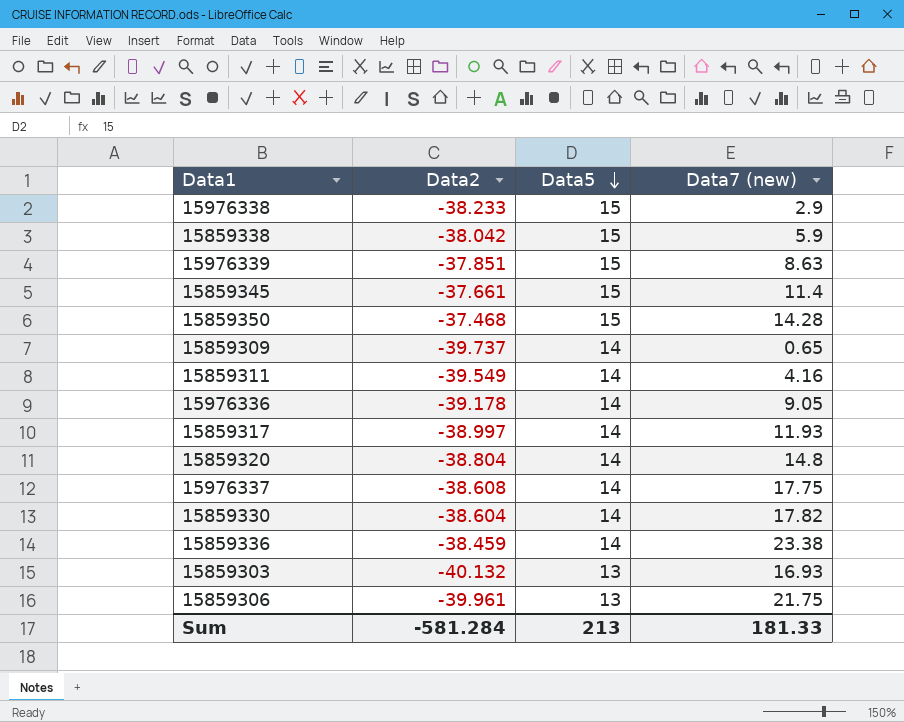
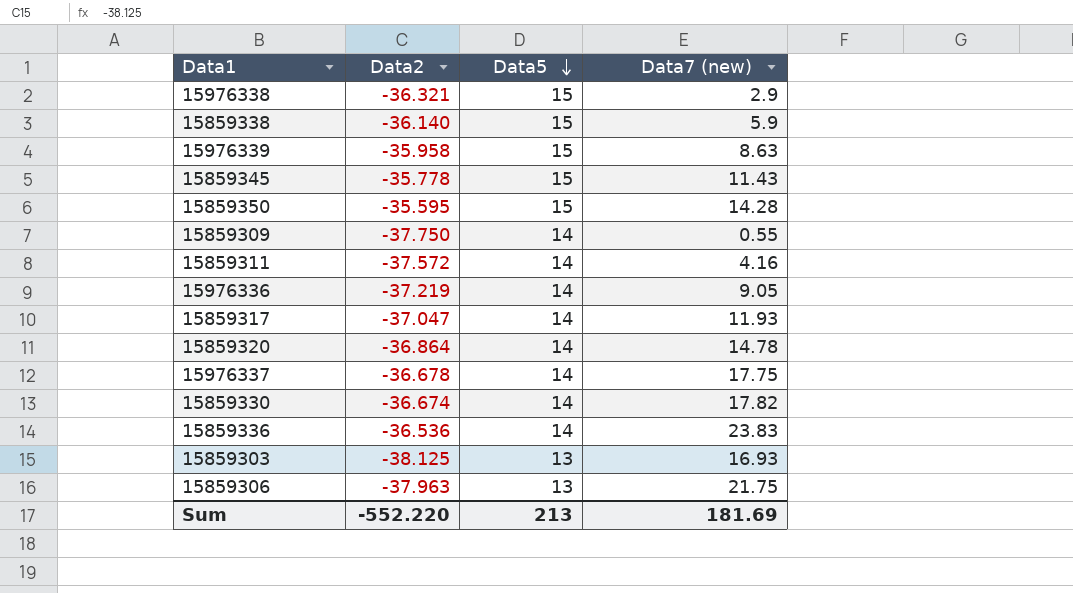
15976338 | Data2: -38.233 -> -36.321
15859338 | Data2: -38.042 -> -36.140
15976339 | Data2: -37.851 -> -35.958
15859345 | Data2: -37.661 -> -35.778
15859345 | Data7 (new): 11.4 -> 11.43
15859350 | Data2: -37.468 -> -35.595
15859309 | Data2: -39.737 -> -37.750
15859309 | Data7 (new): 0.65 -> 0.55
15859311 | Data2: -39.549 -> -37.572
15976336 | Data2: -39.178 -> -37.219
15859317 | Data2: -38.997 -> -37.047
15859320 | Data2: -38.804 -> -36.864
15859320 | Data7 (new): 14.8 -> 14.78
15976337 | Data2: -38.608 -> -36.678
15859330 | Data2: -38.604 -> -36.674
15859336 | Data2: -38.459 -> -36.536
15859336 | Data7 (new): 23.38 -> 23.83
15859303 | Data2: -40.132 -> -38.125
15859306 | Data2: -39.961 -> -37.963
Sum | Data2: -581.284 -> -552.220
Sum | Data7 (new): 181.33 -> 181.69

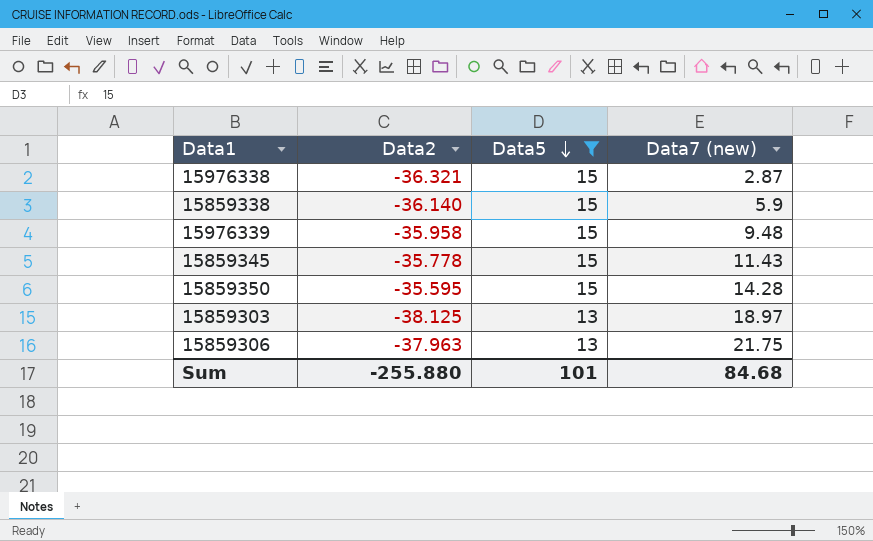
filter: none -> Data5 != 14
15976338 | Data7 (new): 2.9 -> 2.87
15976339 | Data7 (new): 8.63 -> 9.48
15859303 | Data7 (new): 16.93 -> 18.97
Sum | Data2: -552.220 -> -255.880
Sum | Data5: 213 -> 101
Sum | Data7 (new): 181.69 -> 84.68

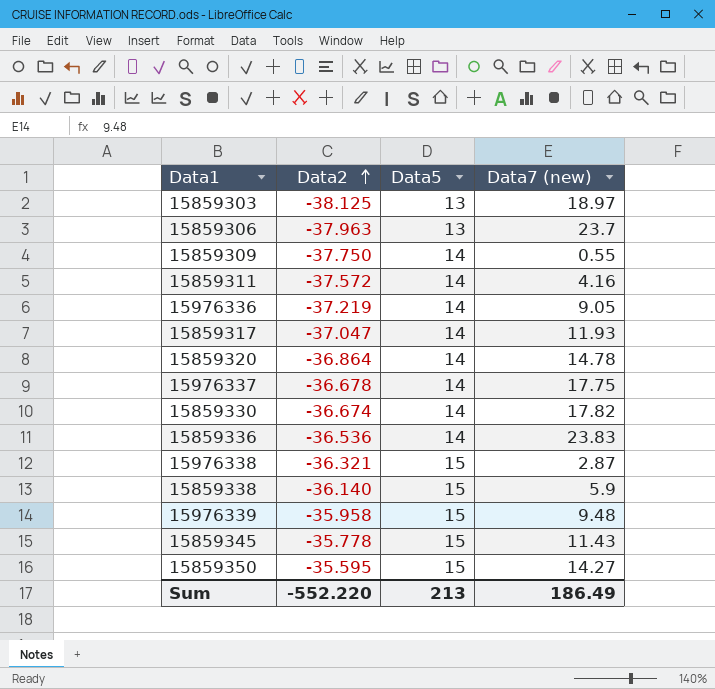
filter: Data5 != 14 -> none
row order: Data5 descending -> Data2 ascending
15859306 | Data7 (new): 21.75 -> 23.7
15859350 | Data7 (new): 14.28 -> 14.27
Sum | Data2: -255.880 -> -552.220
Sum | Data5: 101 -> 213
Sum | Data7 (new): 84.68 -> 186.49

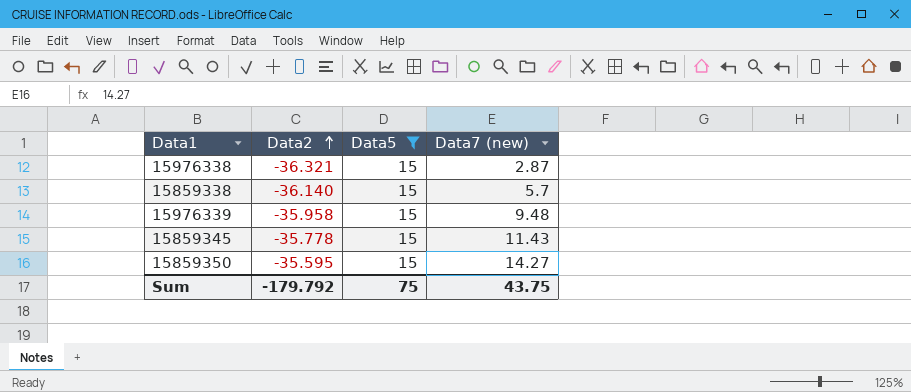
filter: none -> Data5 = 15
15859338 | Data7 (new): 5.9 -> 5.7
Sum | Data2: -552.220 -> -179.792
Sum | Data5: 213 -> 75
Sum | Data7 (new): 186.49 -> 43.75

